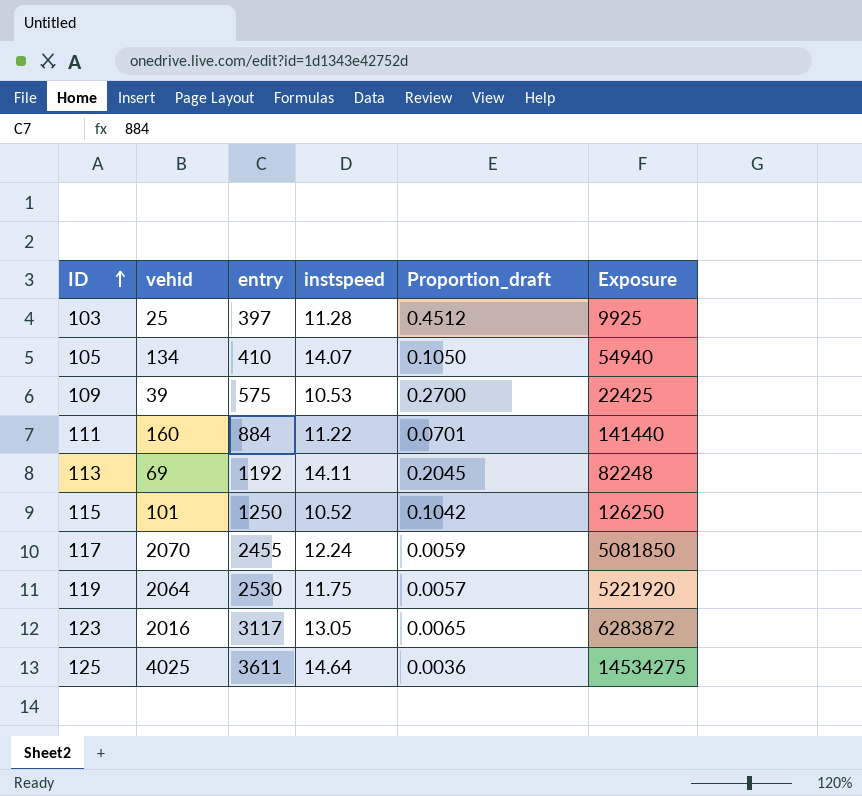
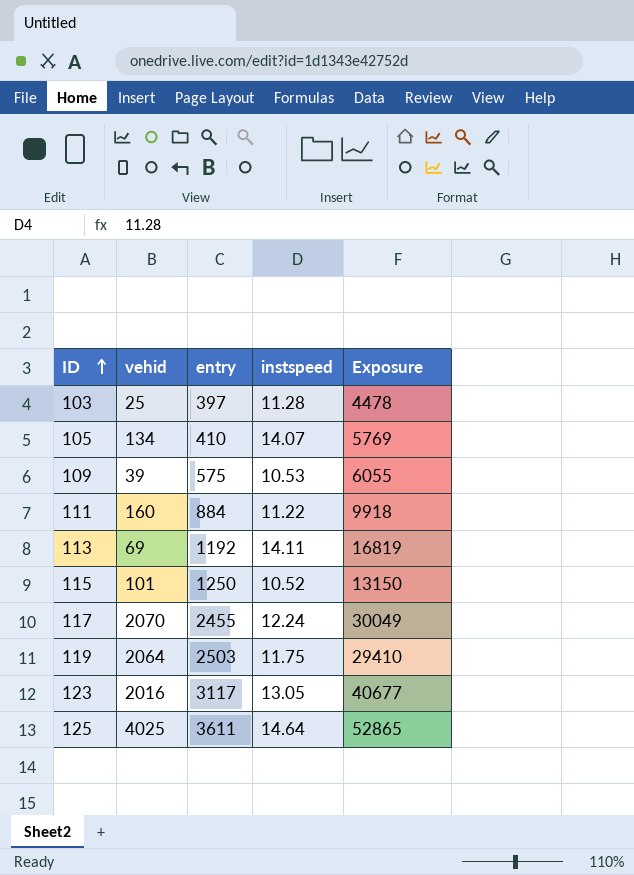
column Proportion_draft | formula: [instspeed] / [vehid] -> none
column Exposure | formula: [vehid] * [entry] -> [entry] * [instspeed]
119 | entry: 2530 -> 2503

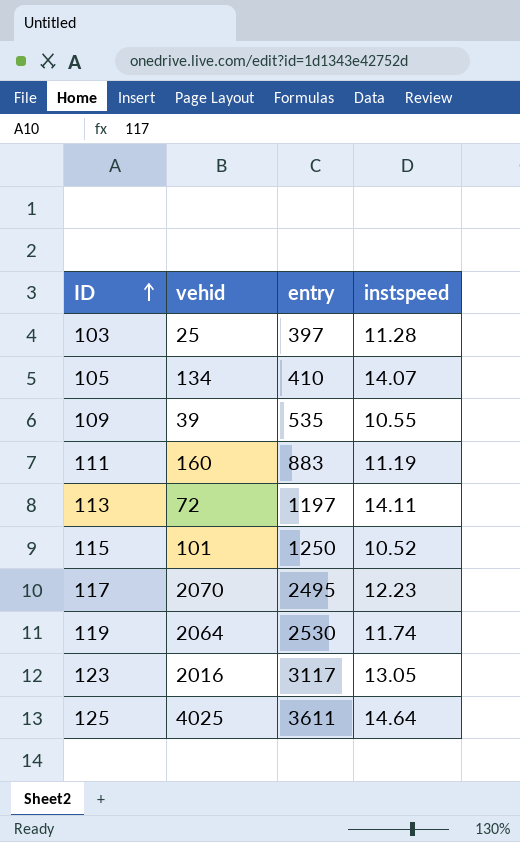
column Exposure | formula: [entry] * [instspeed] -> none
109 | entry: 575 -> 535
109 | instspeed: 10.53 -> 10.55
111 | entry: 884 -> 883
111 | instspeed: 11.22 -> 11.19
113 | vehid: 69 -> 72
113 | entry: 1192 -> 1197
117 | entry: 2455 -> 2495
117 | instspeed: 12.24 -> 12.23
119 | entry: 2503 -> 2530
119 | instspeed: 11.75 -> 11.74

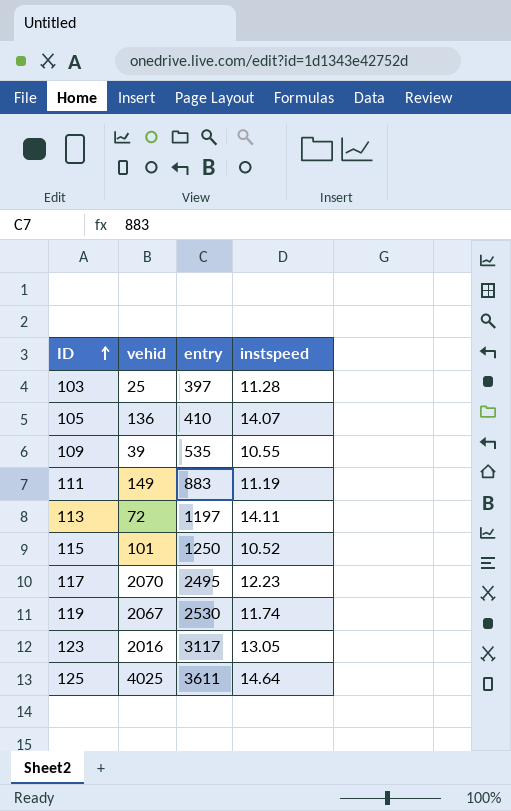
105 | vehid: 134 -> 136
111 | vehid: 160 -> 149
119 | vehid: 2064 -> 2067

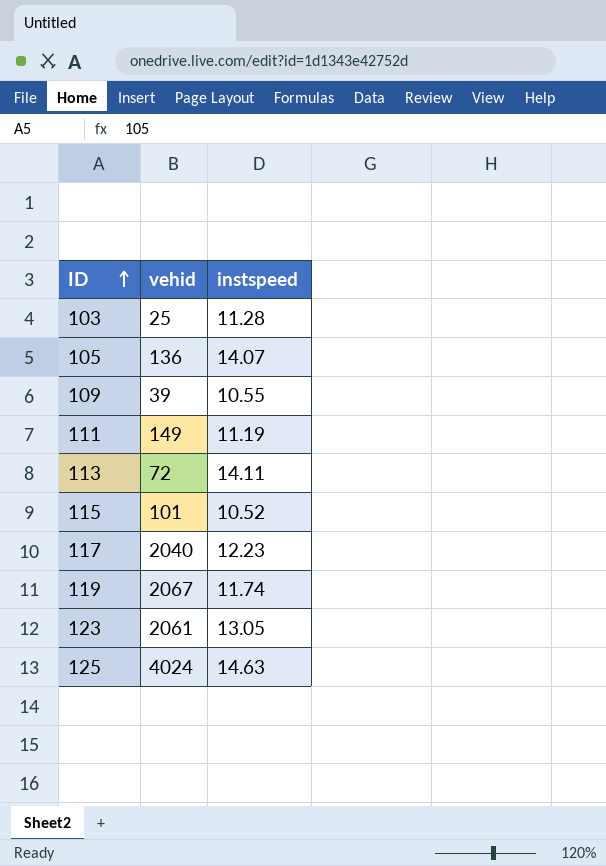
column entry | position: 3 -> none
117 | vehid: 2070 -> 2040
123 | vehid: 2016 -> 2061
125 | vehid: 4025 -> 4024
125 | instspeed: 14.64 -> 14.63

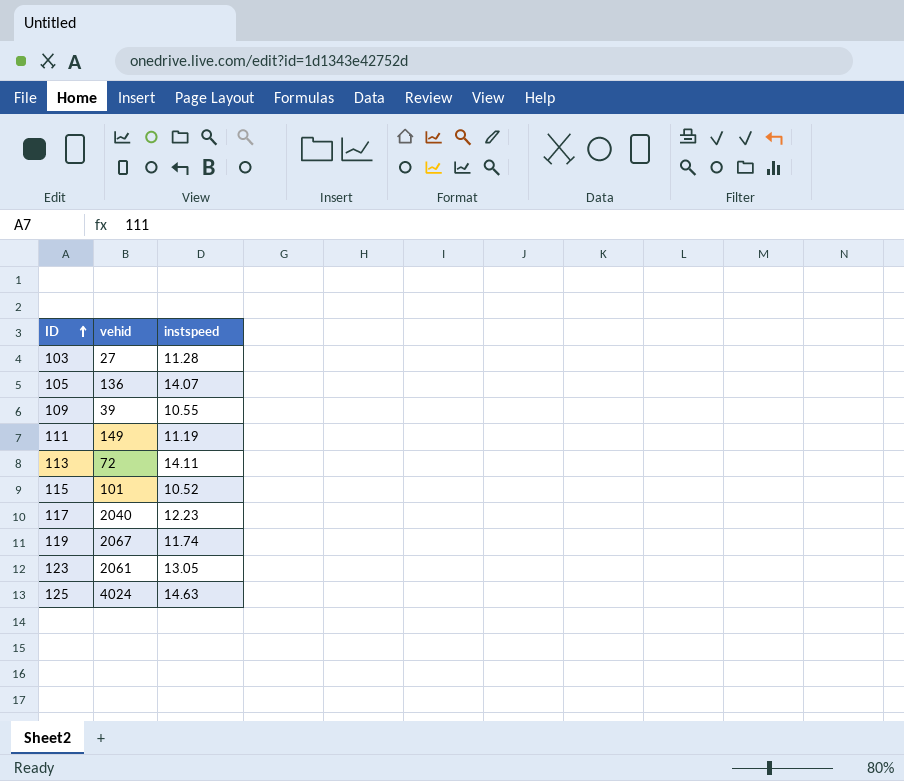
103 | vehid: 25 -> 27

